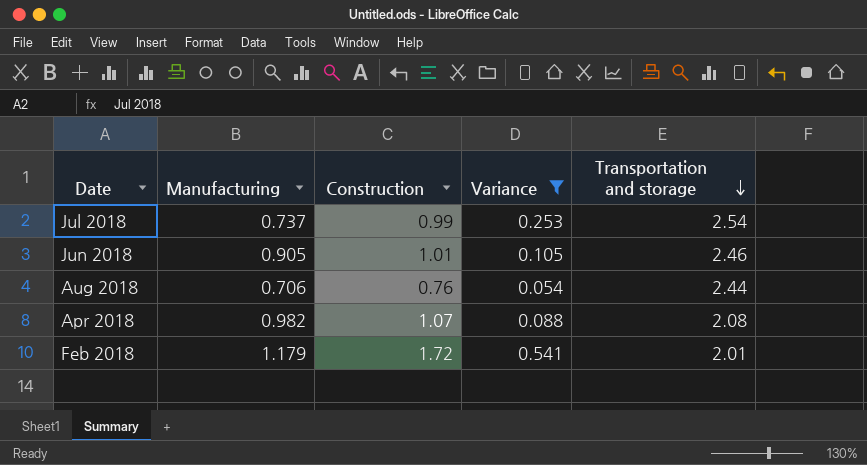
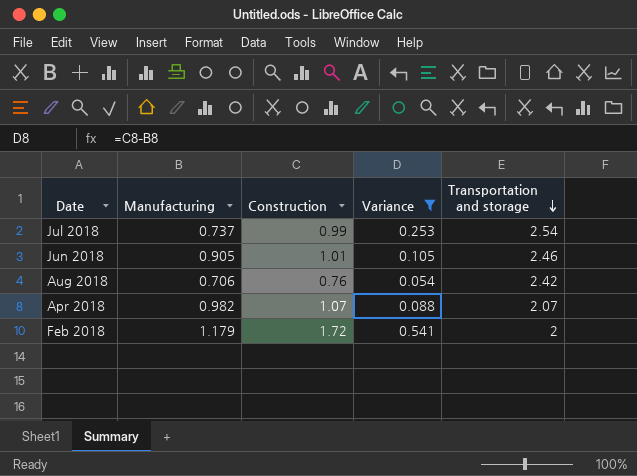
Aug 2018 | Transportation and storage: 2.44 -> 2.42
Apr 2018 | Transportation and storage: 2.08 -> 2.07
Feb 2018 | Transportation and storage: 2.01 -> 2

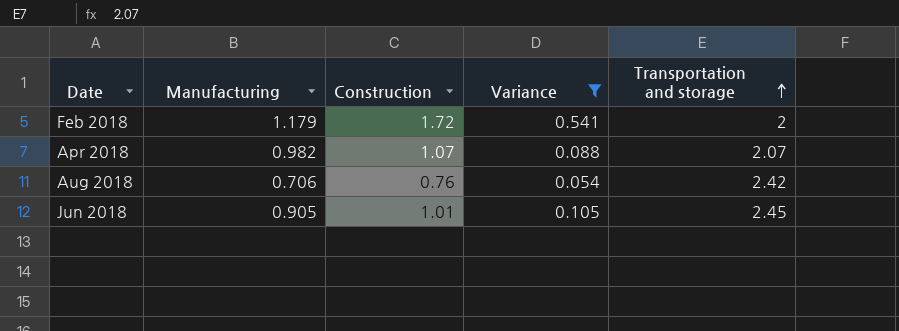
row order: Transportation and storage descending -> Transportation and storage ascending
row Jul 2018: 0.737 | 0.99 | 0.253 | 2.54 -> none
Jun 2018 | Transportation and storage: 2.46 -> 2.45

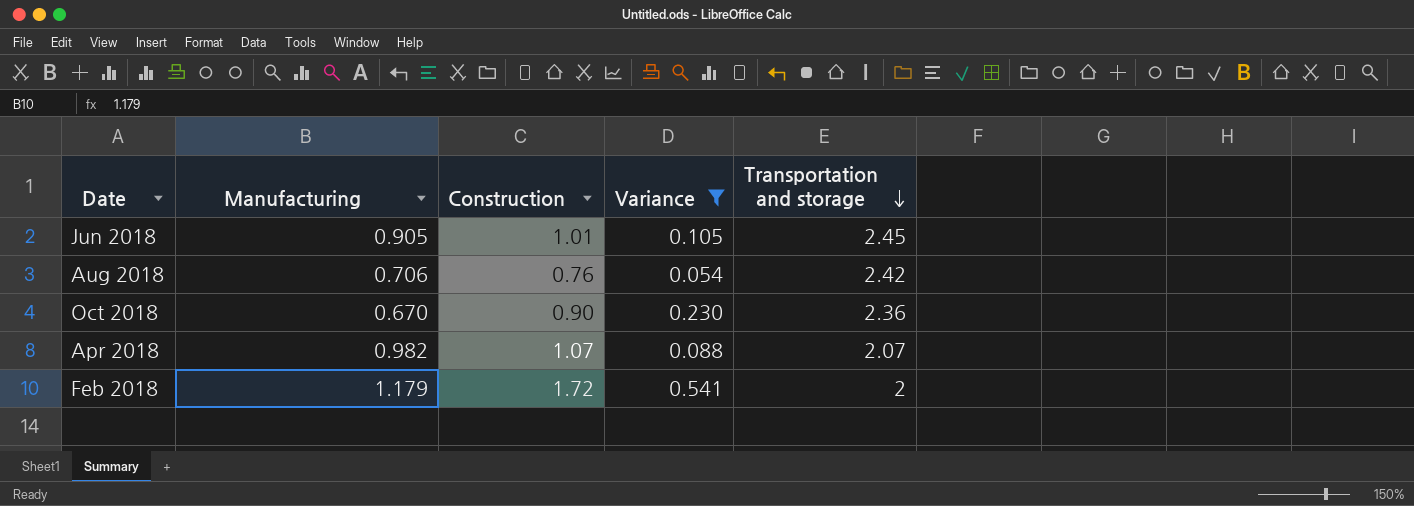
row order: Transportation and storage ascending -> Transportation and storage descending
row Oct 2018: none -> 0.670 | 0.90 | 0.230 | 2.36

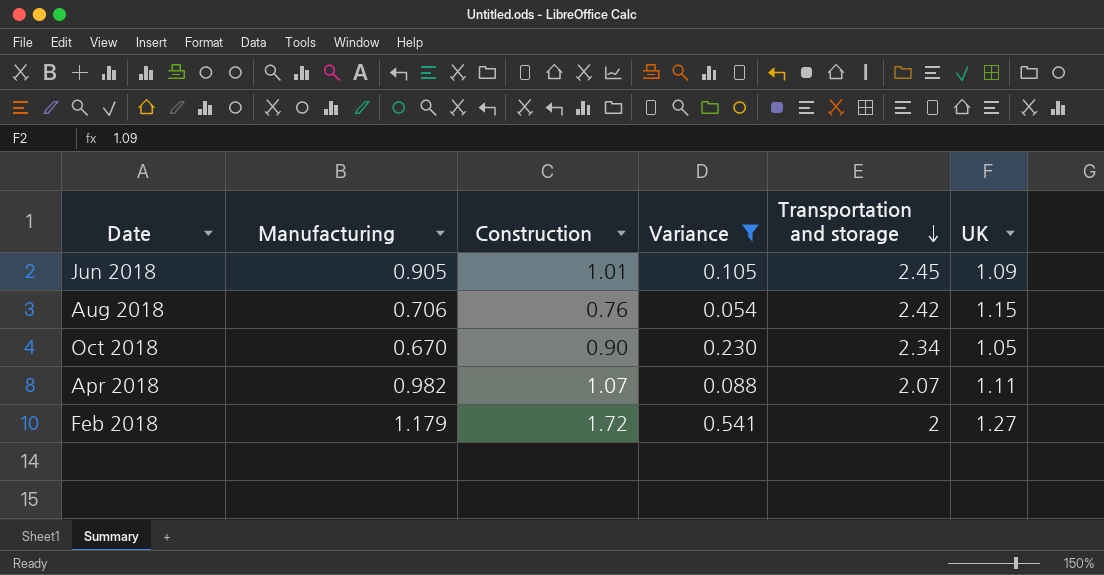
column UK | position: none -> 6
Oct 2018 | Transportation and storage: 2.36 -> 2.34

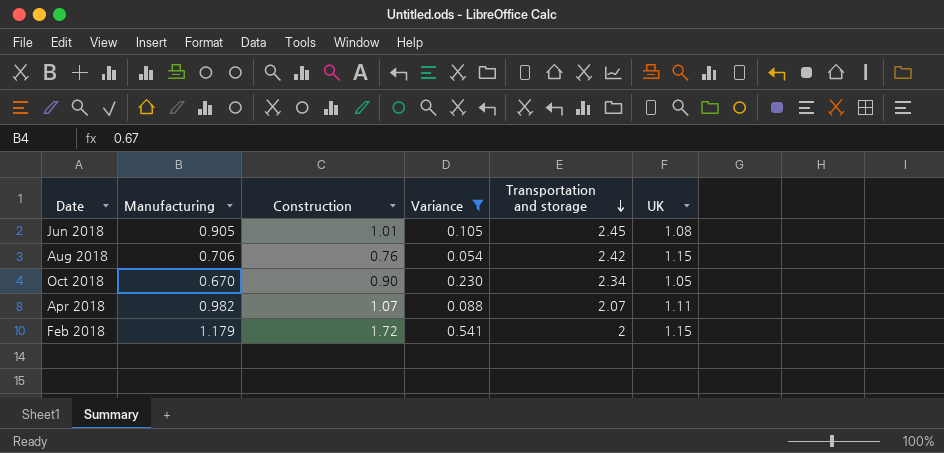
Jun 2018 | UK: 1.09 -> 1.08
Feb 2018 | UK: 1.27 -> 1.15

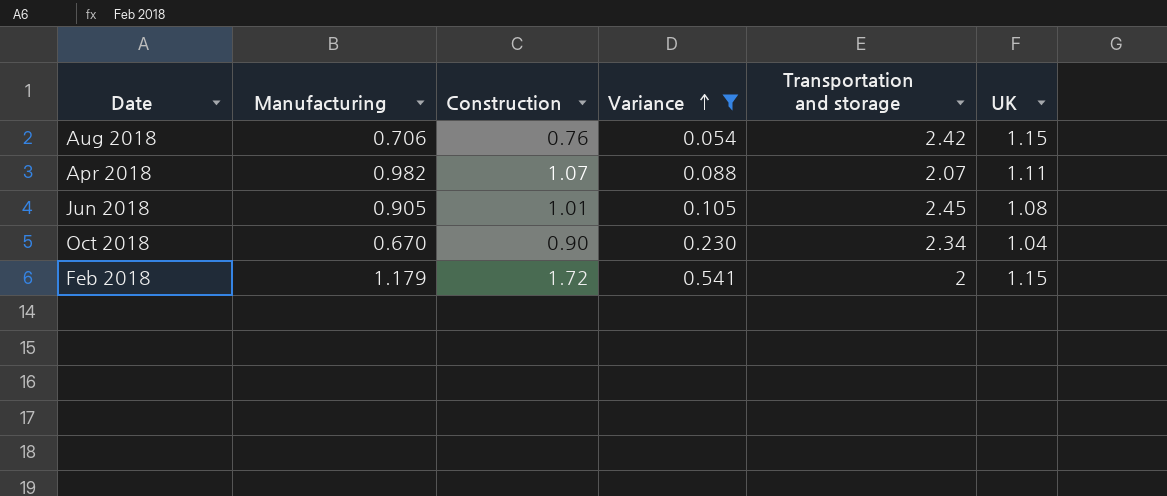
row order: Transportation and storage descending -> Variance ascending
Oct 2018 | UK: 1.05 -> 1.04

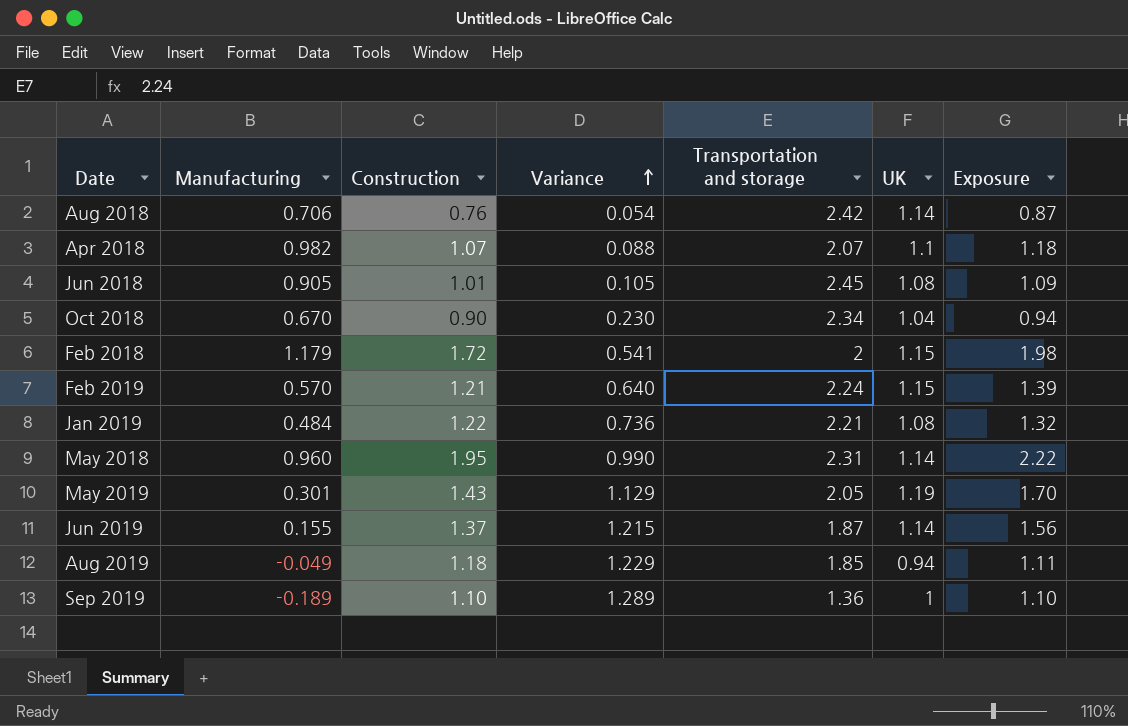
filter: Variance <= 0.541 -> none
column Exposure | formula: none -> [Construction] * [UK]
Aug 2018 | UK: 1.15 -> 1.14
Apr 2018 | UK: 1.11 -> 1.1

